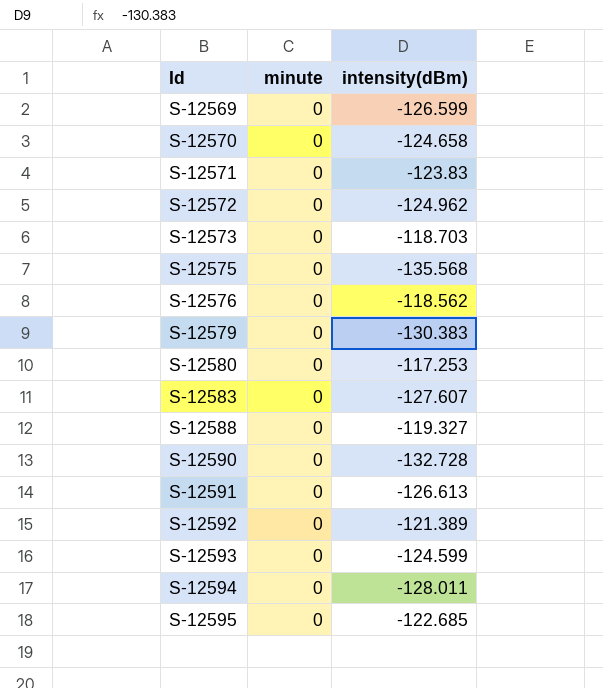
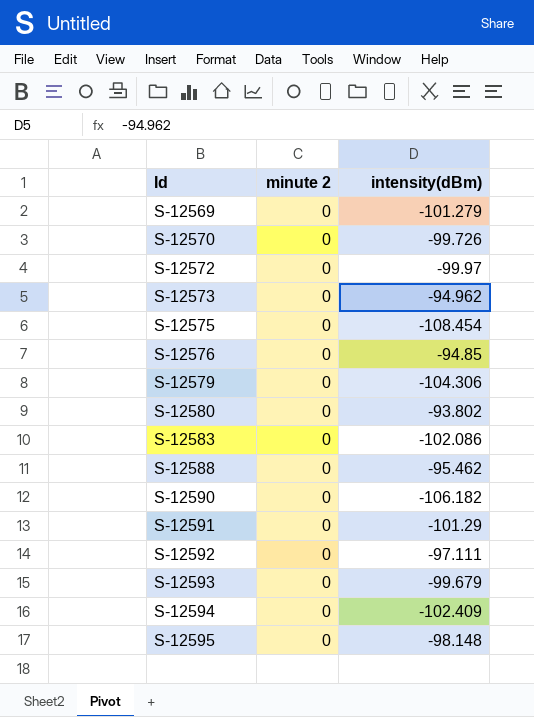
column name: minute -> minute 2
row S-12571: 0 | -123.83 -> none
S-12569 | intensity(dBm): -126.599 -> -101.279
S-12570 | intensity(dBm): -124.658 -> -99.726
S-12572 | intensity(dBm): -124.962 -> -99.97
S-12573 | intensity(dBm): -118.703 -> -94.962
S-12575 | intensity(dBm): -135.568 -> -108.454
S-12576 | intensity(dBm): -118.562 -> -94.85
S-12579 | intensity(dBm): -130.383 -> -104.306
S-12580 | intensity(dBm): -117.253 -> -93.802
S-12583 | intensity(dBm): -127.607 -> -102.086
S-12588 | intensity(dBm): -119.327 -> -95.462
S-12590 | intensity(dBm): -132.728 -> -106.182
S-12591 | intensity(dBm): -126.613 -> -101.29
S-12592 | intensity(dBm): -121.389 -> -97.111
S-12593 | intensity(dBm): -124.599 -> -99.679
S-12594 | intensity(dBm): -128.011 -> -102.409
S-12595 | intensity(dBm): -122.685 -> -98.148

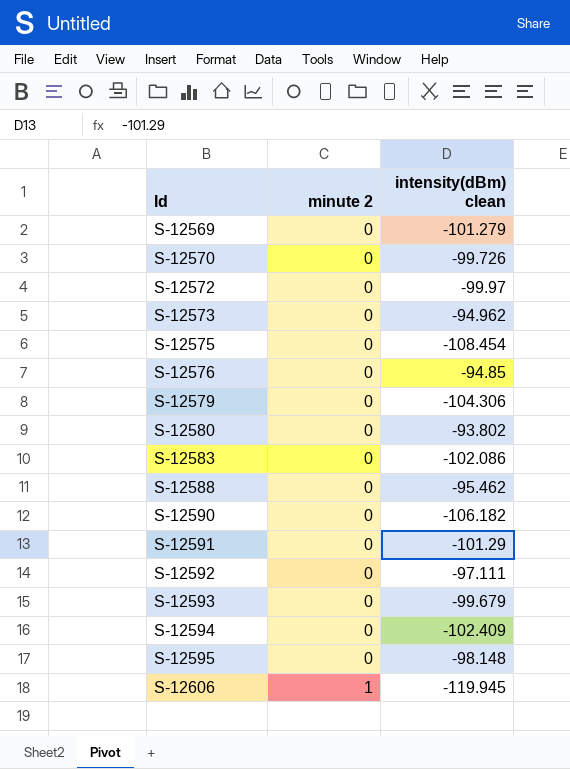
column name: intensity(dBm) -> intensity(dBm) clean
row S-12606: none -> 1 | -119.945

